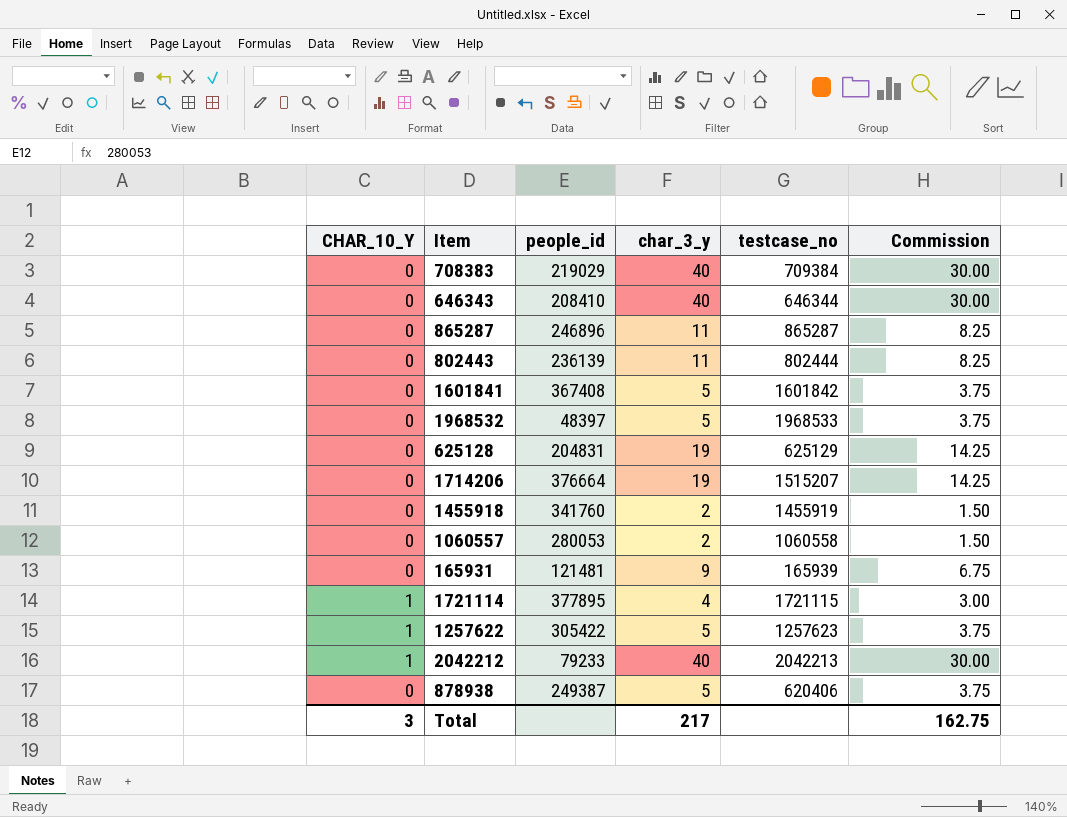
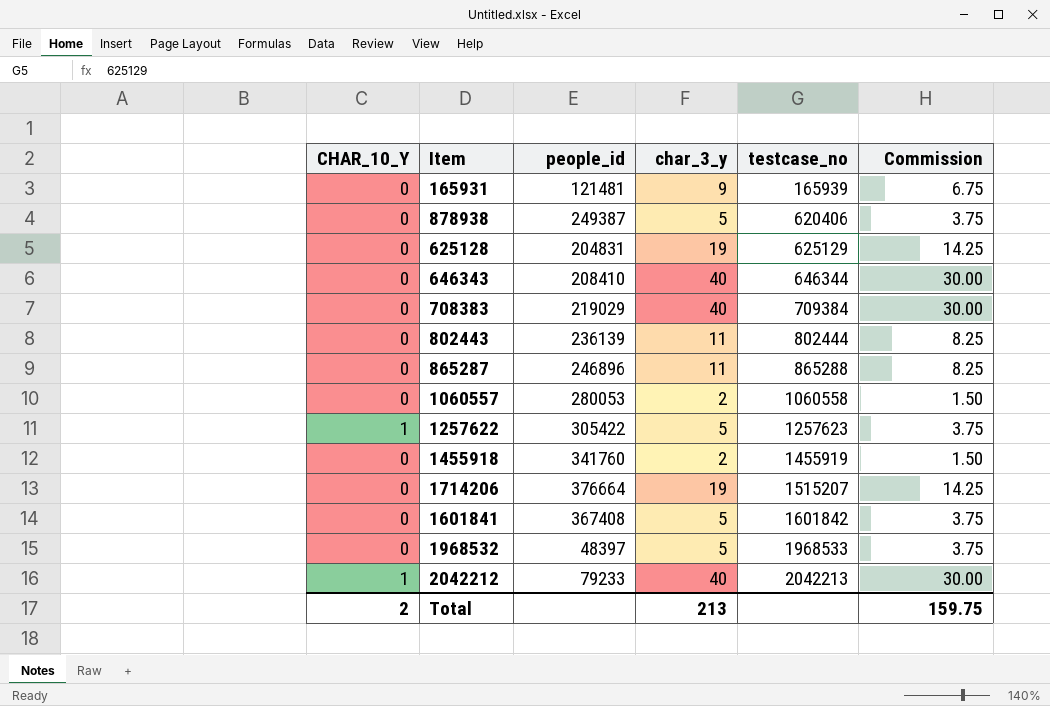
row order: none -> testcase_no ascending
row 1721114: 1 | 377895 | 4 | 1721115 | 3.00 -> none
865287 | testcase_no: 865287 -> 865288
Total | CHAR_10_Y: 3 -> 2
Total | char_3_y: 217 -> 213
Total | Commission: 162.75 -> 159.75

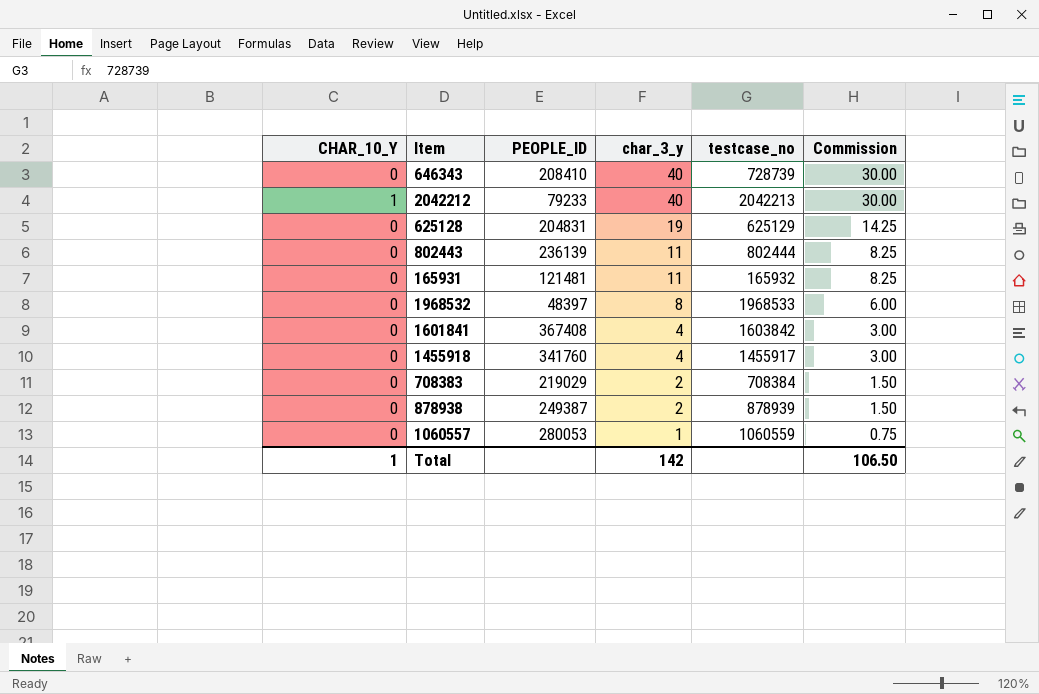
row order: testcase_no ascending -> char_3_y descending
column name: people_id -> PEOPLE_ID
row 865287: 0 | 246896 | 11 | 865288 | 8.25 -> none
row 1257622: 1 | 305422 | 5 | 1257623 | 3.75 -> none
row 1714206: 0 | 376664 | 19 | 1515207 | 14.25 -> none
646343 | testcase_no: 646344 -> 728739
165931 | char_3_y: 9 -> 11
165931 | testcase_no: 165939 -> 165932
165931 | Commission: 6.75 -> 8.25
1968532 | char_3_y: 5 -> 8
1968532 | Commission: 3.75 -> 6.00
1601841 | char_3_y: 5 -> 4
1601841 | testcase_no: 1601842 -> 1603842
1601841 | Commission: 3.75 -> 3.00
1455918 | char_3_y: 2 -> 4
1455918 | testcase_no: 1455919 -> 1455917
1455918 | Commission: 1.50 -> 3.00
708383 | char_3_y: 40 -> 2
708383 | testcase_no: 709384 -> 708384
708383 | Commission: 30.00 -> 1.50
878938 | char_3_y: 5 -> 2
878938 | testcase_no: 620406 -> 878939
878938 | Commission: 3.75 -> 1.50
1060557 | char_3_y: 2 -> 1
1060557 | testcase_no: 1060558 -> 1060559
1060557 | Commission: 1.50 -> 0.75
Total | CHAR_10_Y: 2 -> 1
Total | char_3_y: 213 -> 142
Total | Commission: 159.75 -> 106.50

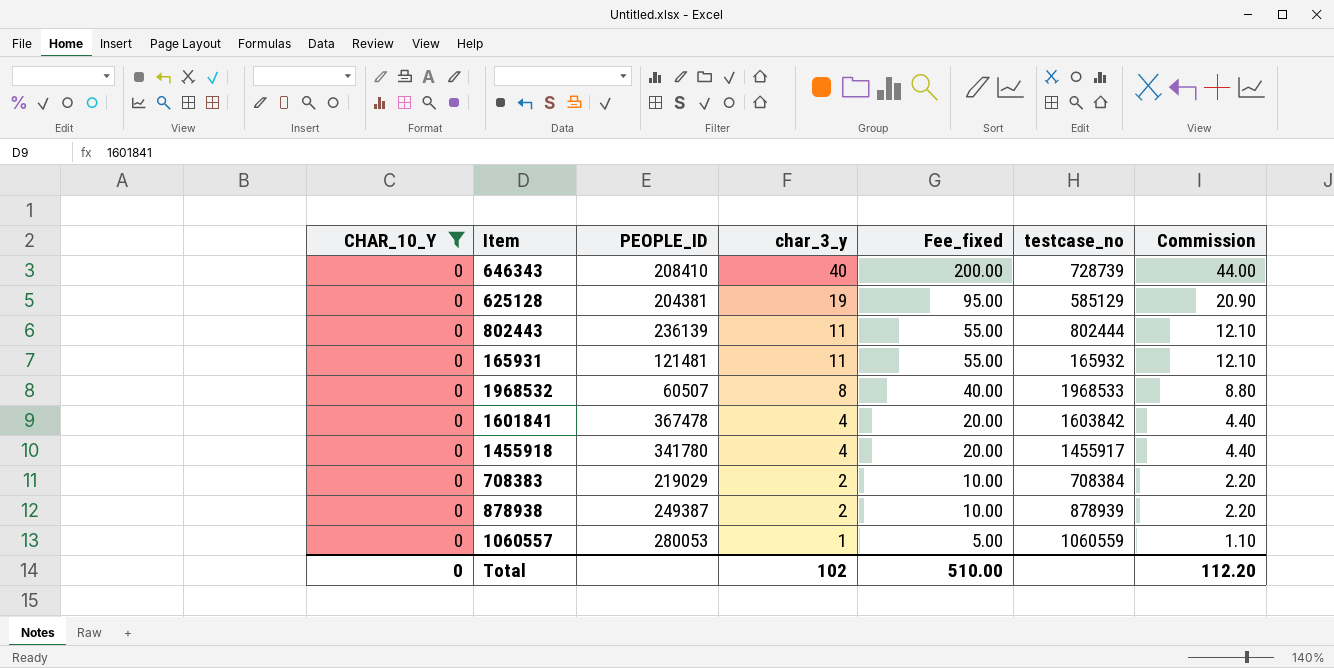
filter: none -> CHAR_10_Y = 0
column Fee_fixed | formula: none -> [char_3_y] * 5
column Commission | formula: [char_3_y] * 0.75 -> [char_3_y] * 1.1
625128 | PEOPLE_ID: 204831 -> 204381
625128 | testcase_no: 625129 -> 585129
1968532 | PEOPLE_ID: 48397 -> 60507
1601841 | PEOPLE_ID: 367408 -> 367478
1455918 | PEOPLE_ID: 341760 -> 341780
Total | CHAR_10_Y: 1 -> 0
Total | char_3_y: 142 -> 102
Total | Commission: 106.50 -> 112.20

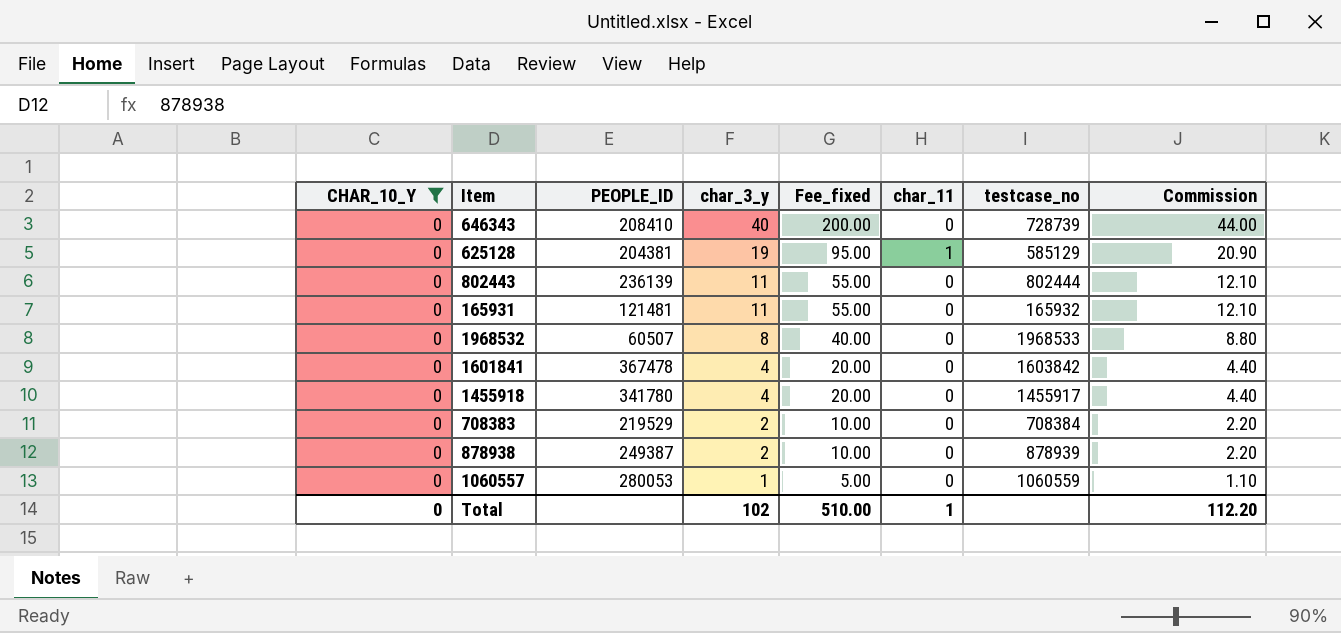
column char_11 | position: none -> 6
708383 | PEOPLE_ID: 219029 -> 219529

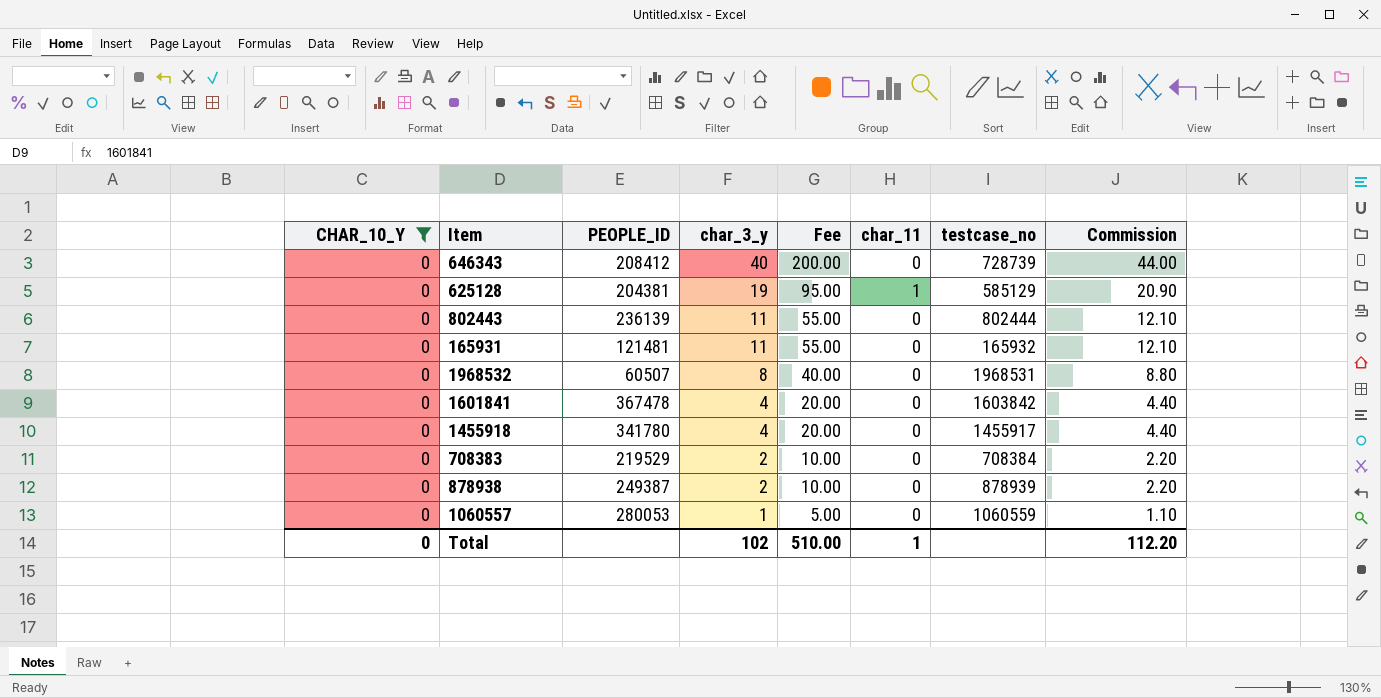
column name: Fee_fixed -> Fee
646343 | PEOPLE_ID: 208410 -> 208412
1968532 | testcase_no: 1968533 -> 1968531

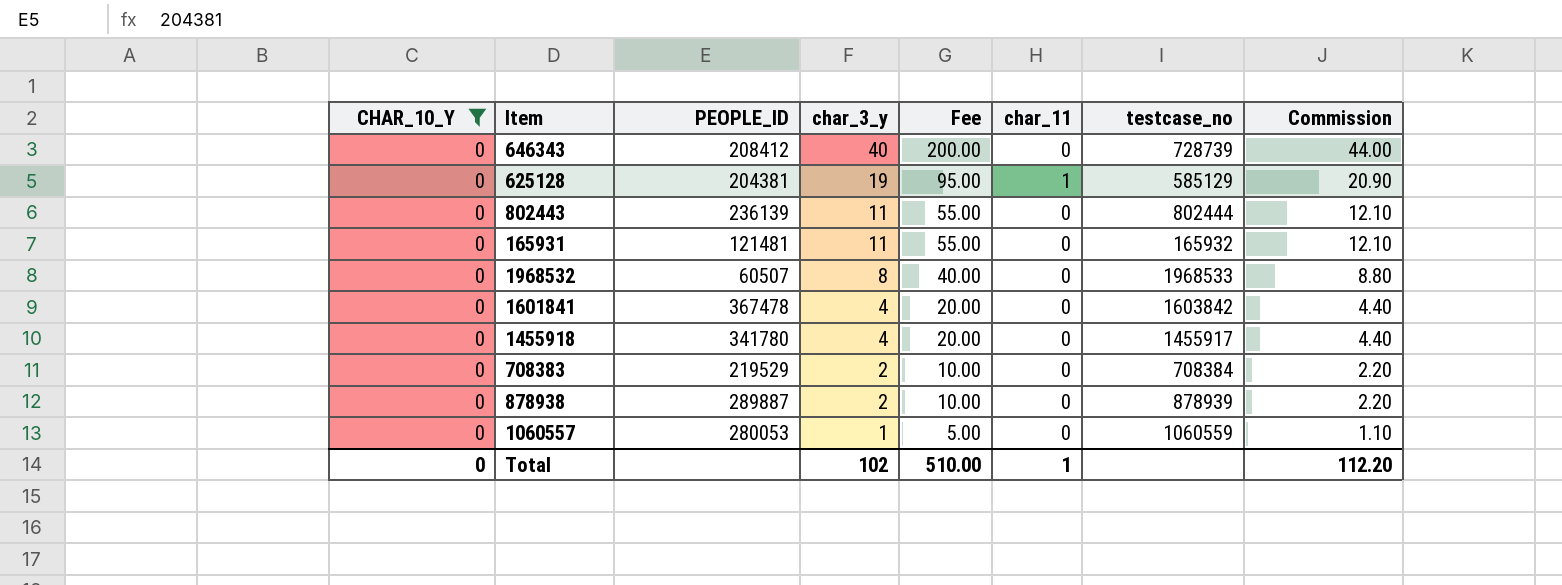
1968532 | testcase_no: 1968531 -> 1968533
878938 | PEOPLE_ID: 249387 -> 289887

